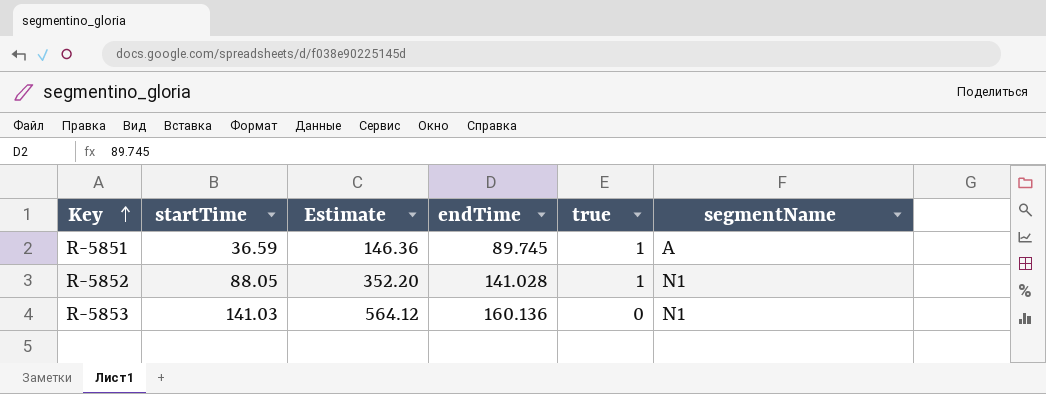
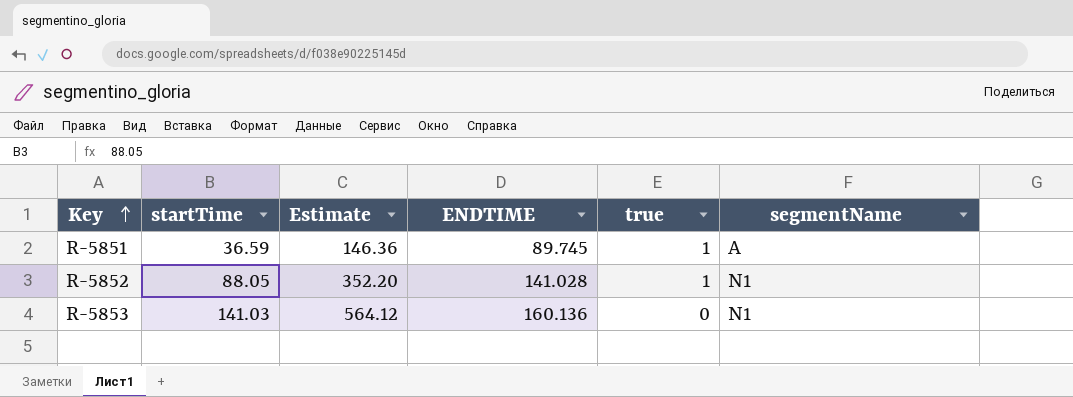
column name: endTime -> ENDTIME

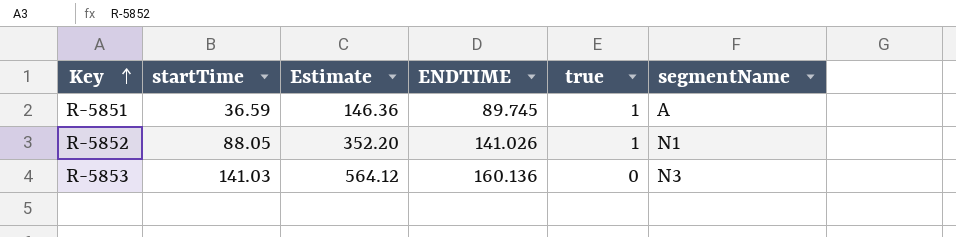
R-5852 | ENDTIME: 141.028 -> 141.026
R-5853 | segmentName: N1 -> N3

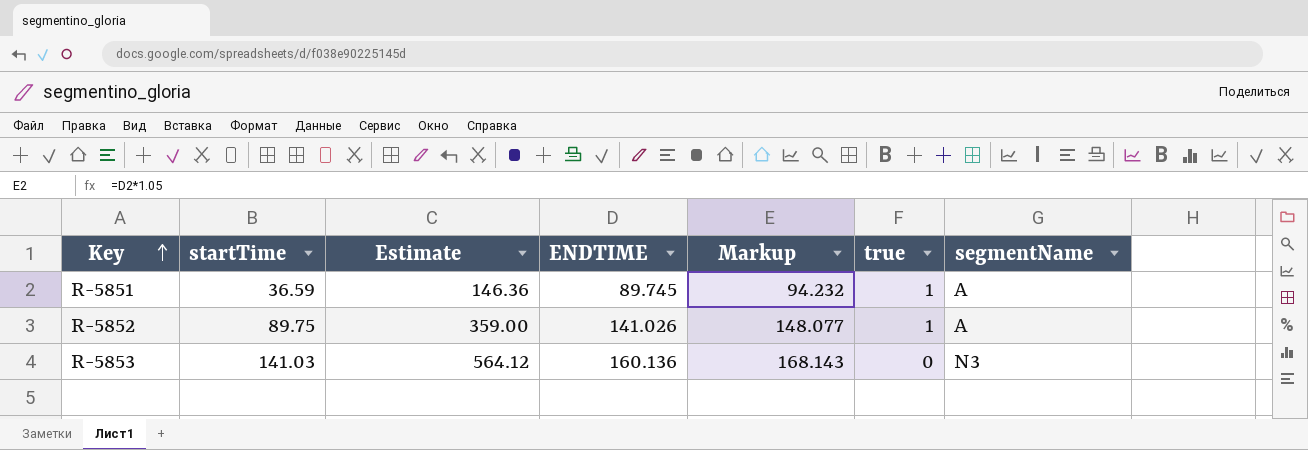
column Markup | formula: none -> [ENDTIME] * 1.05
R-5852 | startTime: 88.05 -> 89.75
R-5852 | Estimate: 352.20 -> 359.00
R-5852 | segmentName: N1 -> A

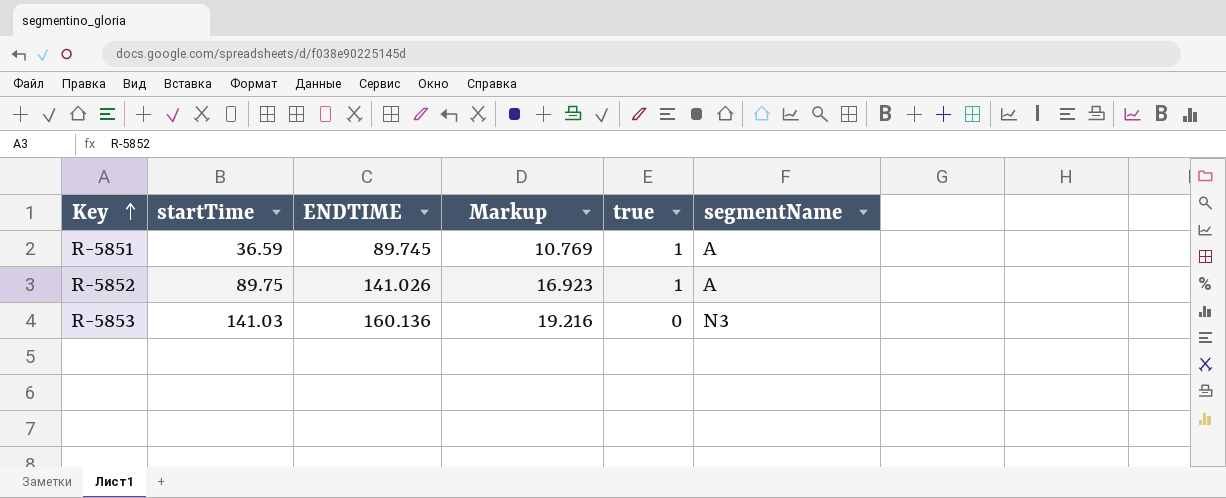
column Estimate | formula: [startTime] * 4 -> none
column Markup | formula: [ENDTIME] * 1.05 -> [ENDTIME] * 0.12

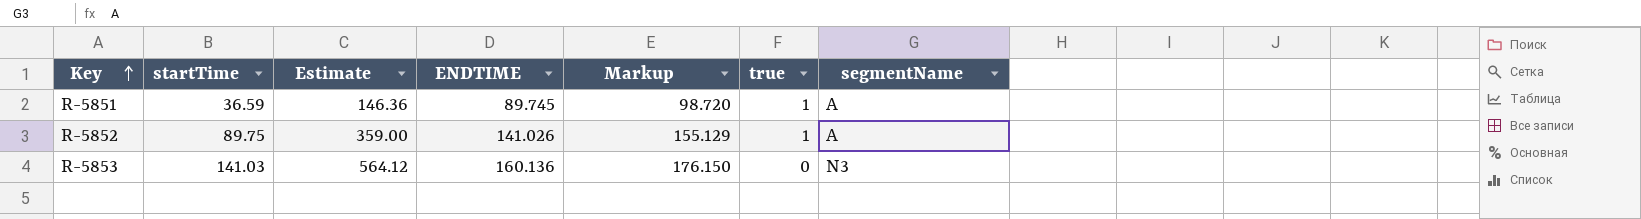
column Estimate | formula: none -> [startTime] * 4
column Markup | formula: [ENDTIME] * 0.12 -> [ENDTIME] * 1.1

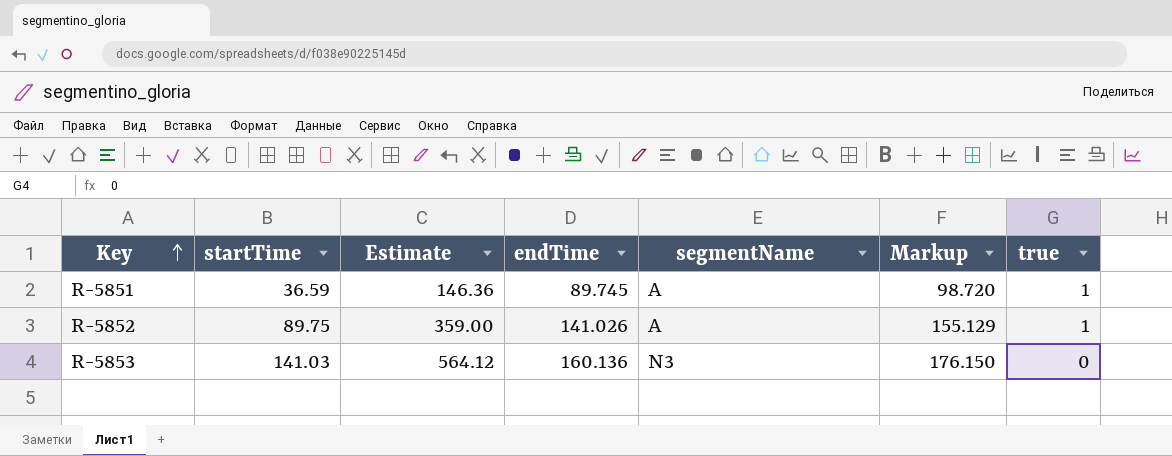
column name: ENDTIME -> endTime
column segmentName | position: 7 -> 5

